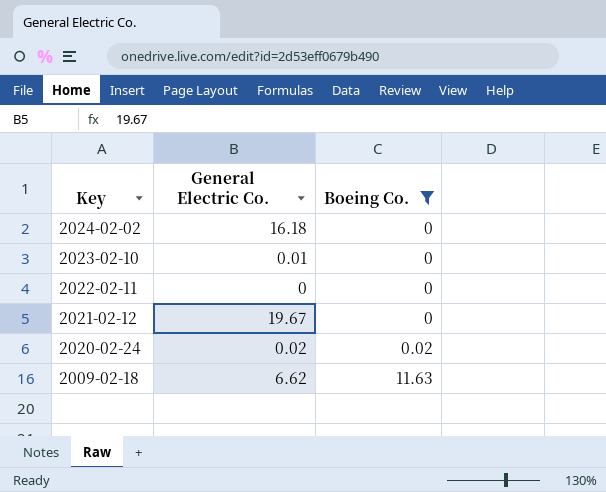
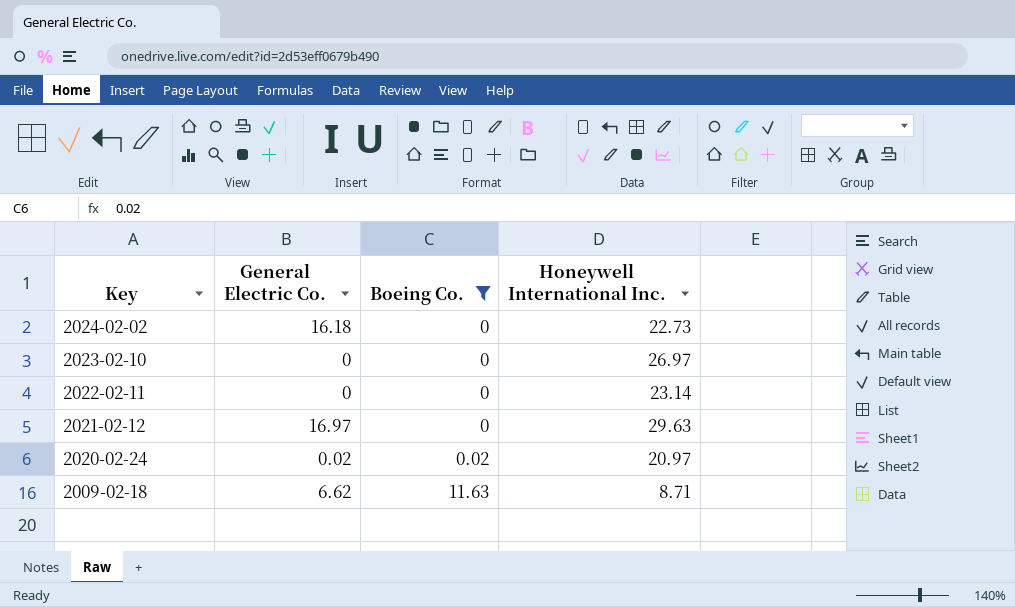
column Honeywell International Inc. | position: none -> 4
2023-02-10 | General Electric Co.: 0.01 -> 0
2021-02-12 | General Electric Co.: 19.67 -> 16.97

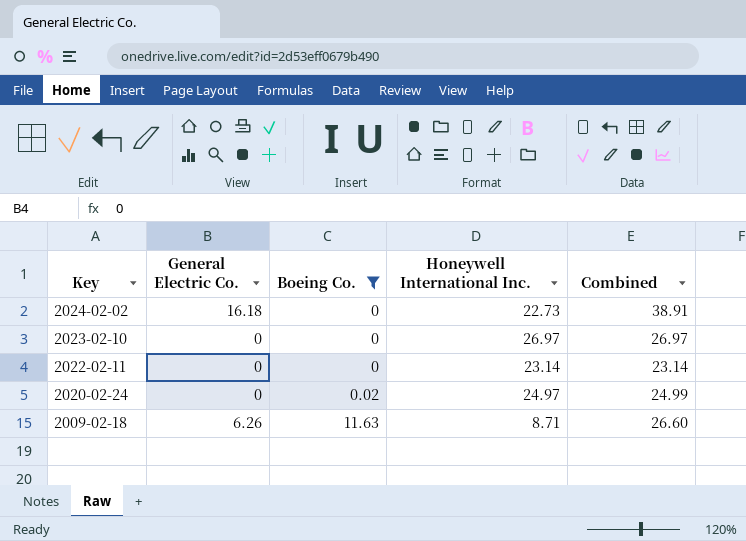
column Combined | formula: none -> [General Electric Co.] + [Boeing Co.] + [Honeywell International Inc.]
row 2021-02-12: 16.97 | 0 | 29.63 -> none
2020-02-24 | General Electric Co.: 0.02 -> 0
2020-02-24 | Honeywell International Inc.: 20.97 -> 24.97
2009-02-18 | General Electric Co.: 6.62 -> 6.26

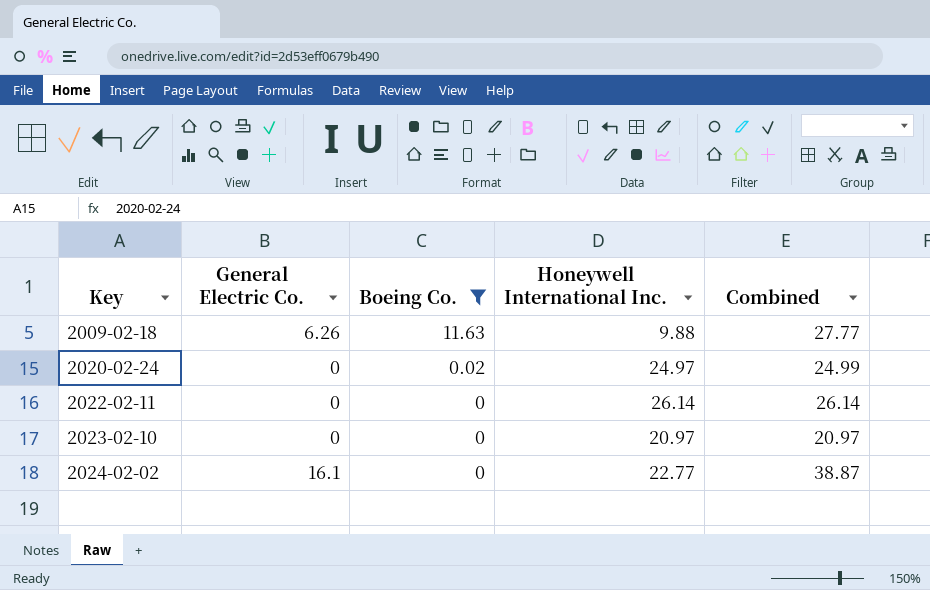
row order: Key descending -> Key ascending
2009-02-18 | Honeywell International Inc.: 8.71 -> 9.88
2009-02-18 | Combined: 26.60 -> 27.77
2022-02-11 | Honeywell International Inc.: 23.14 -> 26.14
2022-02-11 | Combined: 23.14 -> 26.14
2023-02-10 | Honeywell International Inc.: 26.97 -> 20.97
2023-02-10 | Combined: 26.97 -> 20.97
2024-02-02 | General Electric Co.: 16.18 -> 16.1
2024-02-02 | Honeywell International Inc.: 22.73 -> 22.77
2024-02-02 | Combined: 38.91 -> 38.87

